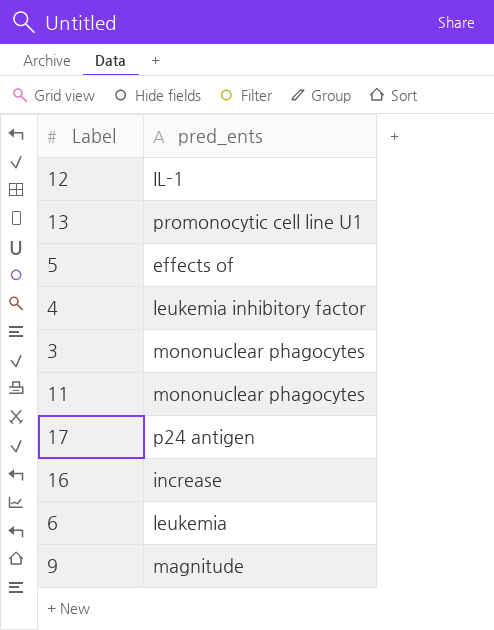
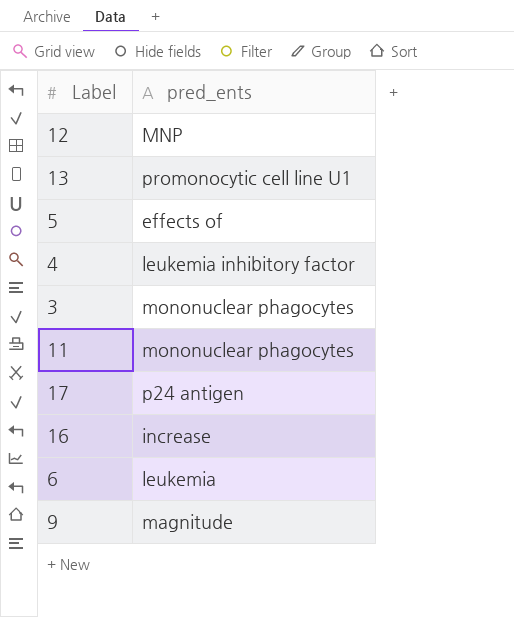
12 | pred_ents: IL-1 -> MNP

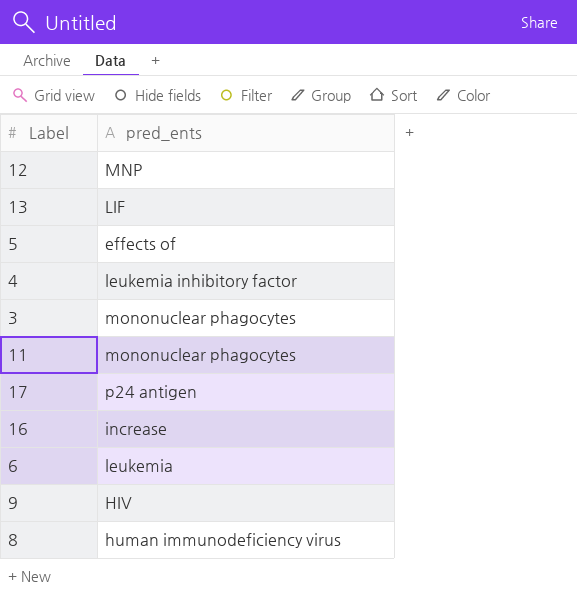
13 | pred_ents: promonocytic cell line U1 -> LIF
9 | pred_ents: magnitude -> HIV
row 8: none -> human immunodeficiency virus

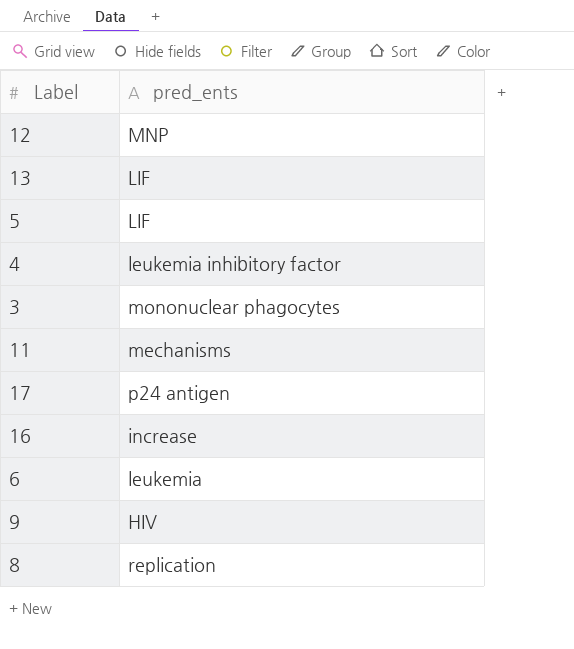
5 | pred_ents: effects of -> LIF
11 | pred_ents: mononuclear phagocytes -> mechanisms
8 | pred_ents: human immunodeficiency virus -> replication

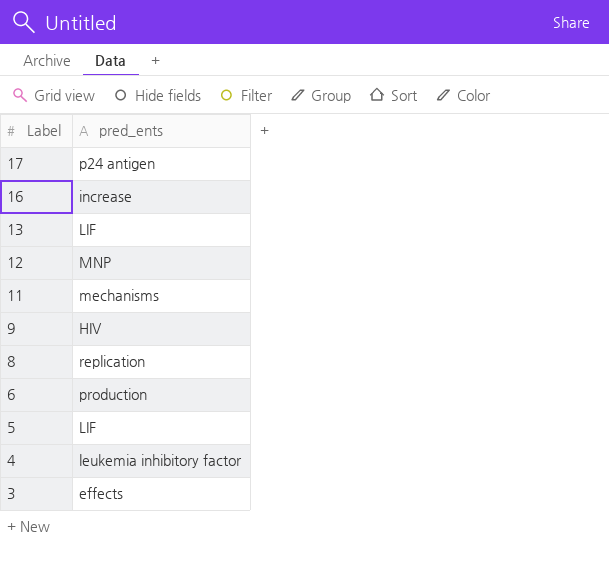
row order: none -> Label descending
6 | pred_ents: leukemia -> production
3 | pred_ents: mononuclear phagocytes -> effects

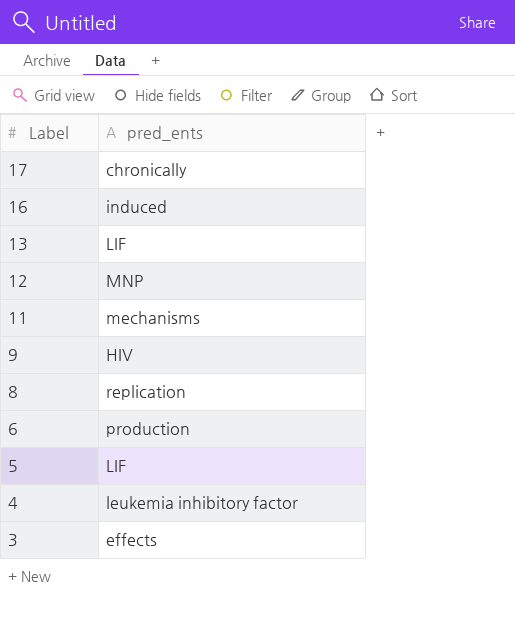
17 | pred_ents: p24 antigen -> chronically
16 | pred_ents: increase -> induced

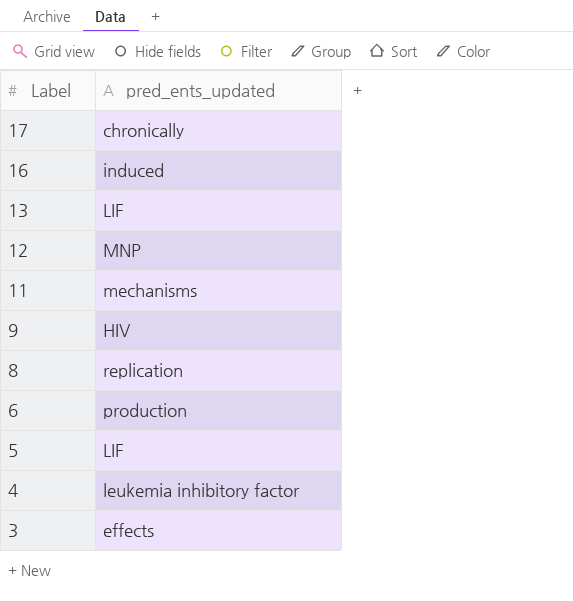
column name: pred_ents -> pred_ents_updated

